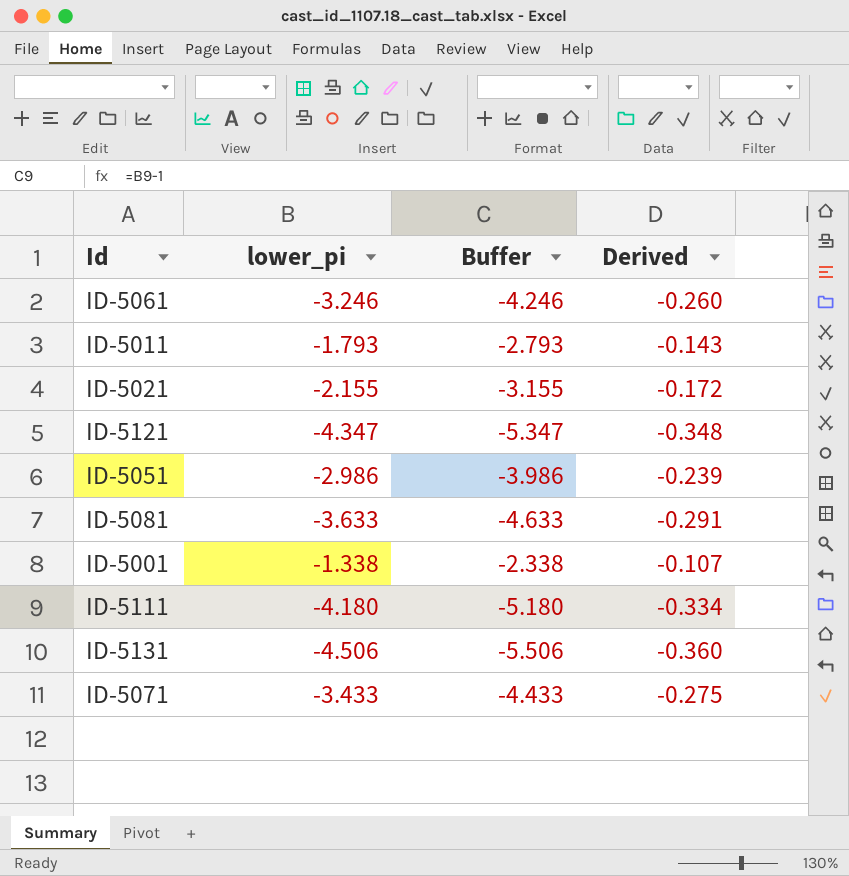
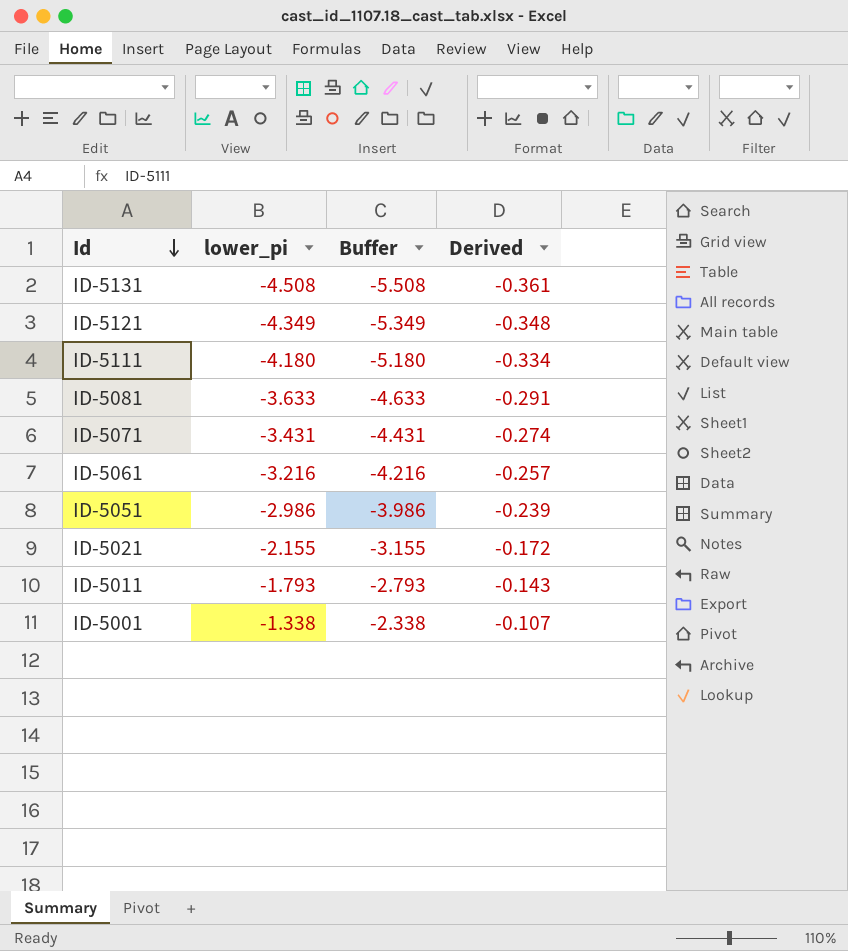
row order: none -> Id descending
ID-5131 | lower_pi: -4.506 -> -4.508
ID-5131 | Buffer: -5.506 -> -5.508
ID-5131 | Derived: -0.360 -> -0.361
ID-5121 | lower_pi: -4.347 -> -4.349
ID-5121 | Buffer: -5.347 -> -5.349
ID-5071 | lower_pi: -3.433 -> -3.431
ID-5071 | Buffer: -4.433 -> -4.431
ID-5071 | Derived: -0.275 -> -0.274
ID-5061 | lower_pi: -3.246 -> -3.216
ID-5061 | Buffer: -4.246 -> -4.216
ID-5061 | Derived: -0.260 -> -0.257

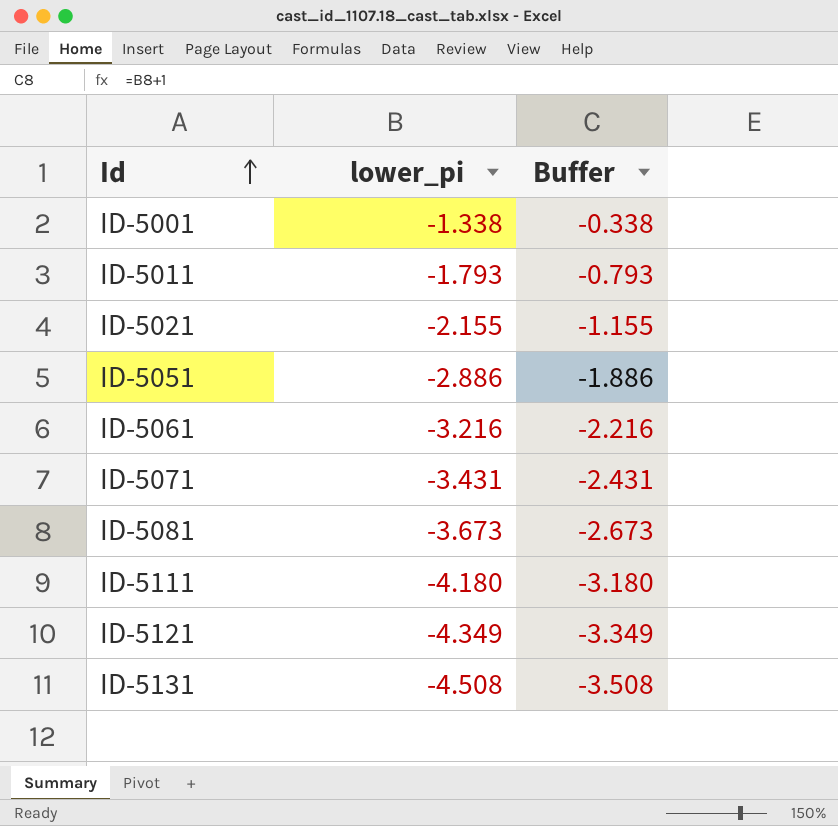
row order: Id descending -> Id ascending
column Derived | formula: [lower_pi] * 0.08 -> none
column Buffer | formula: [lower_pi] - 1 -> [lower_pi] + 1
ID-5051 | lower_pi: -2.986 -> -2.886
ID-5081 | lower_pi: -3.633 -> -3.673

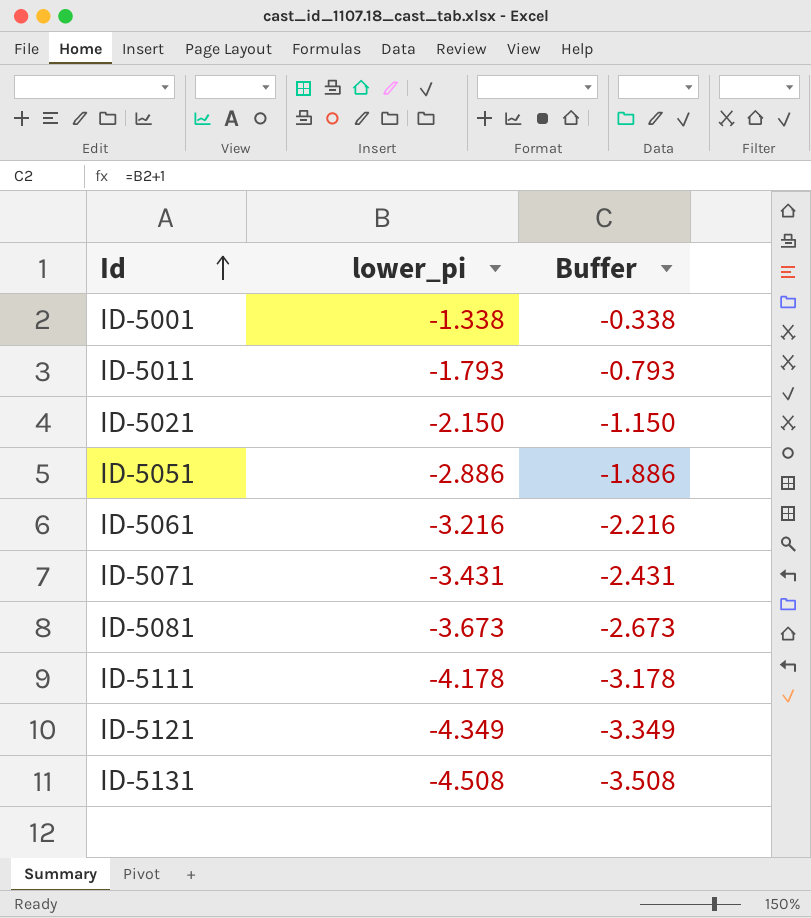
ID-5021 | lower_pi: -2.155 -> -2.150
ID-5021 | Buffer: -1.155 -> -1.150
ID-5111 | lower_pi: -4.180 -> -4.178
ID-5111 | Buffer: -3.180 -> -3.178

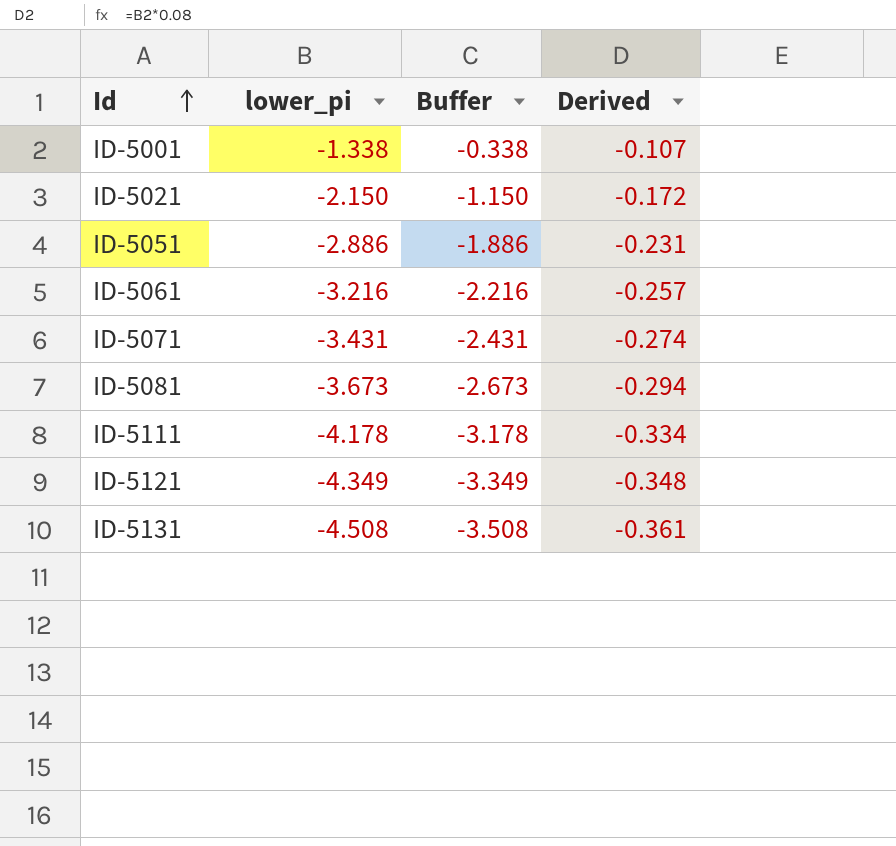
column Derived | formula: none -> [lower_pi] * 0.08
row ID-5011: -1.793 | -0.793 -> none

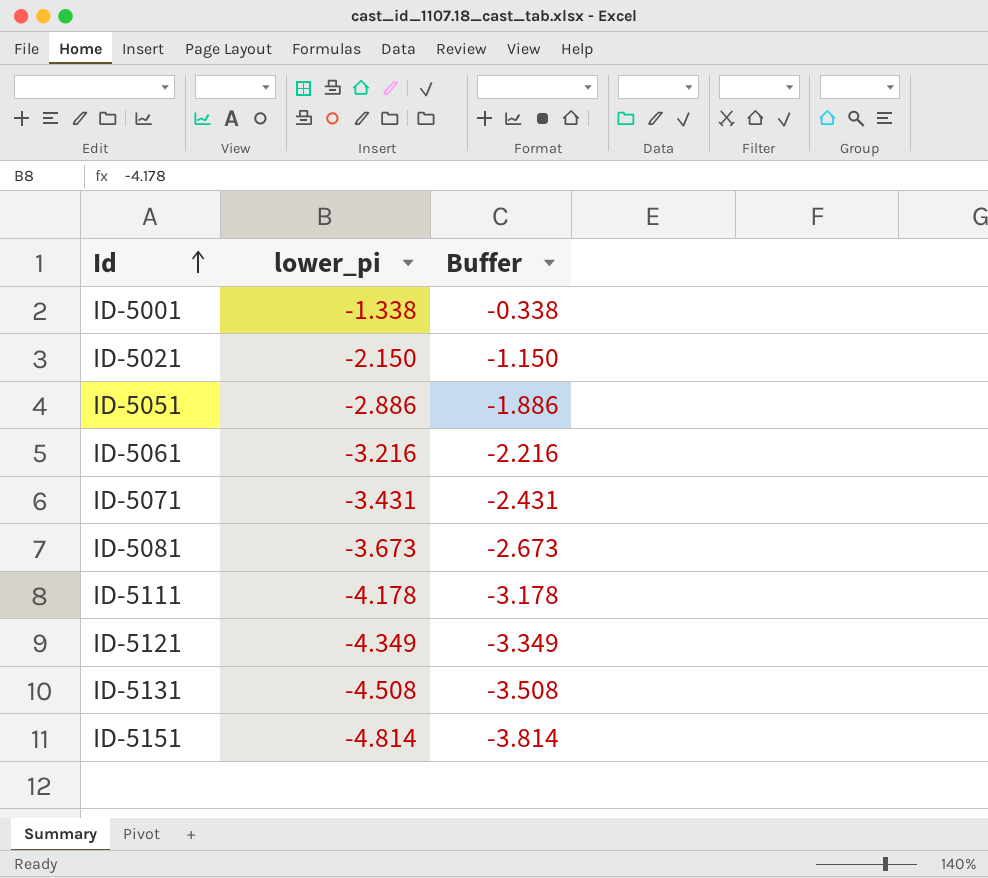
column Derived | formula: [lower_pi] * 0.08 -> none
row ID-5151: none -> -4.814 | -3.814

